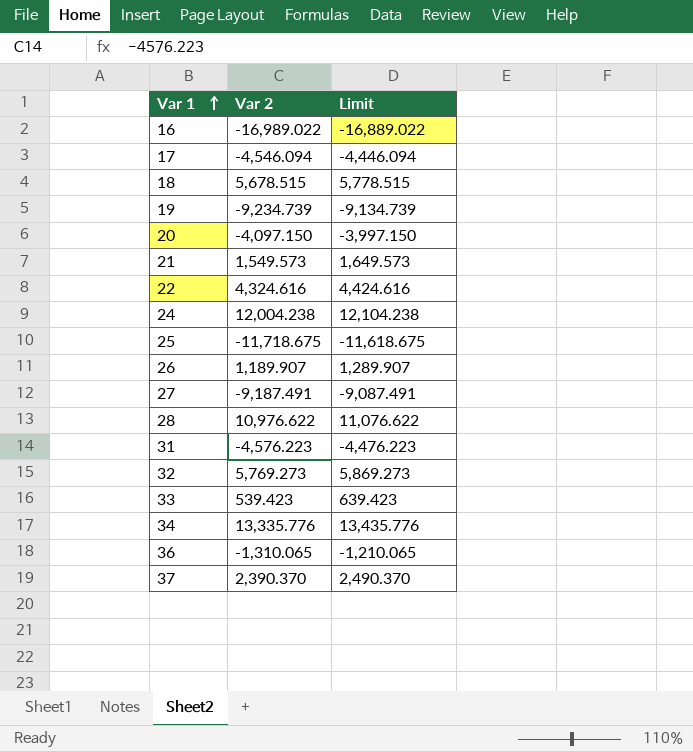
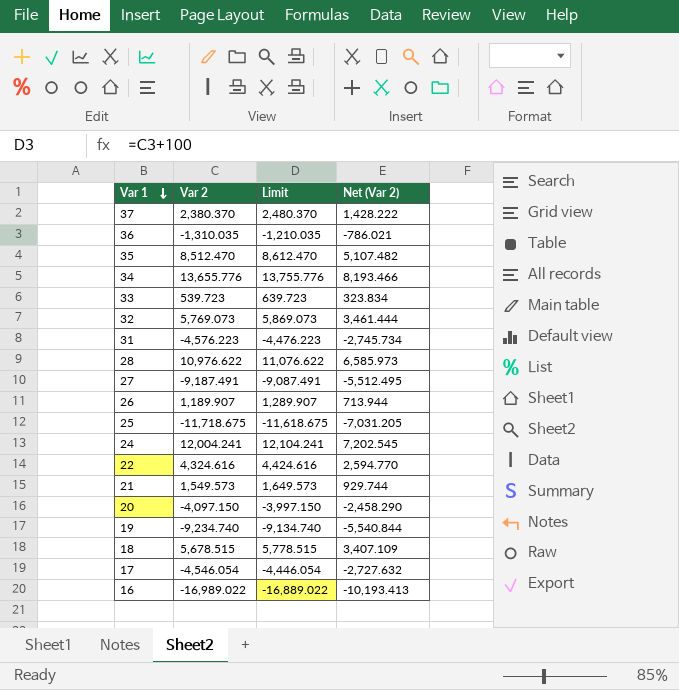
row order: Var 1 ascending -> Var 1 descending
column Net (Var 2) | formula: none -> [Var 2] * 0.6
37 | Var 2: 2,390.370 -> 2,380.370
37 | Limit: 2,490.370 -> 2,480.370
36 | Var 2: -1,310.065 -> -1,310.035
36 | Limit: -1,210.065 -> -1,210.035
row 35: none -> 8,512.470 | 8,612.470 | 5,107.482
34 | Var 2: 13,335.776 -> 13,655.776
34 | Limit: 13,435.776 -> 13,755.776
33 | Var 2: 539.423 -> 539.723
33 | Limit: 639.423 -> 639.723
32 | Var 2: 5,769.273 -> 5,769.073
32 | Limit: 5,869.273 -> 5,869.073
24 | Var 2: 12,004.238 -> 12,004.241
24 | Limit: 12,104.238 -> 12,104.241
19 | Var 2: -9,234.739 -> -9,234.740
19 | Limit: -9,134.739 -> -9,134.740
17 | Var 2: -4,546.094 -> -4,546.054
17 | Limit: -4,446.094 -> -4,446.054

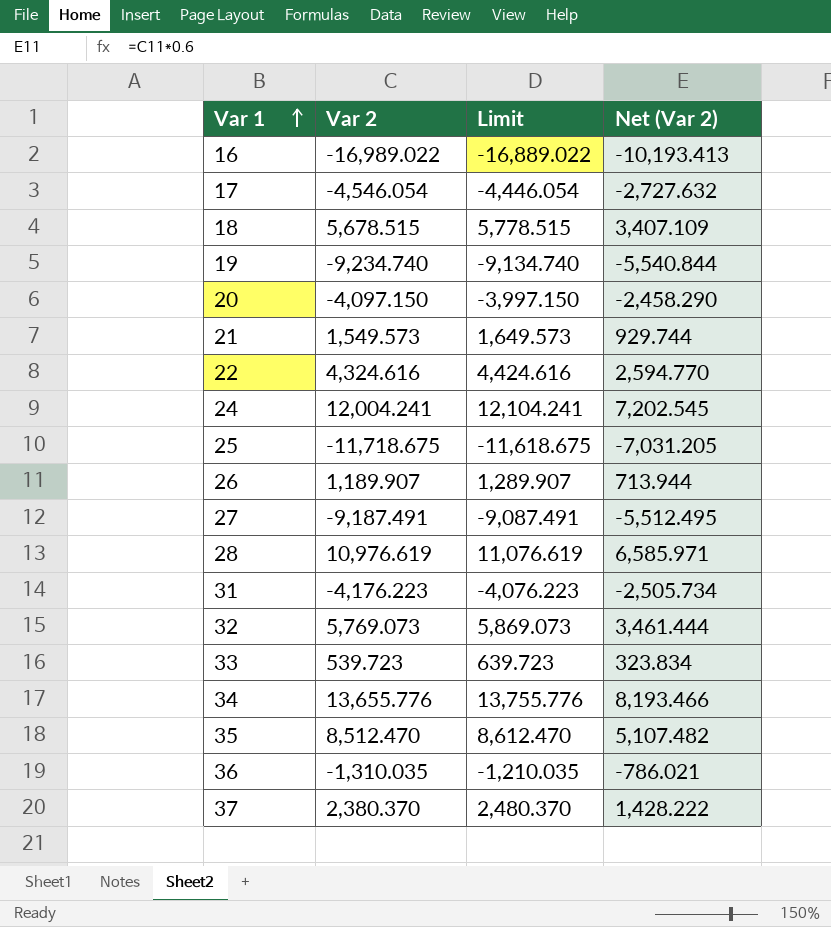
row order: Var 1 descending -> Var 1 ascending
28 | Var 2: 10,976.622 -> 10,976.619
28 | Limit: 11,076.622 -> 11,076.619
28 | Net (Var 2): 6,585.973 -> 6,585.971
31 | Var 2: -4,576.223 -> -4,176.223
31 | Limit: -4,476.223 -> -4,076.223
31 | Net (Var 2): -2,745.734 -> -2,505.734

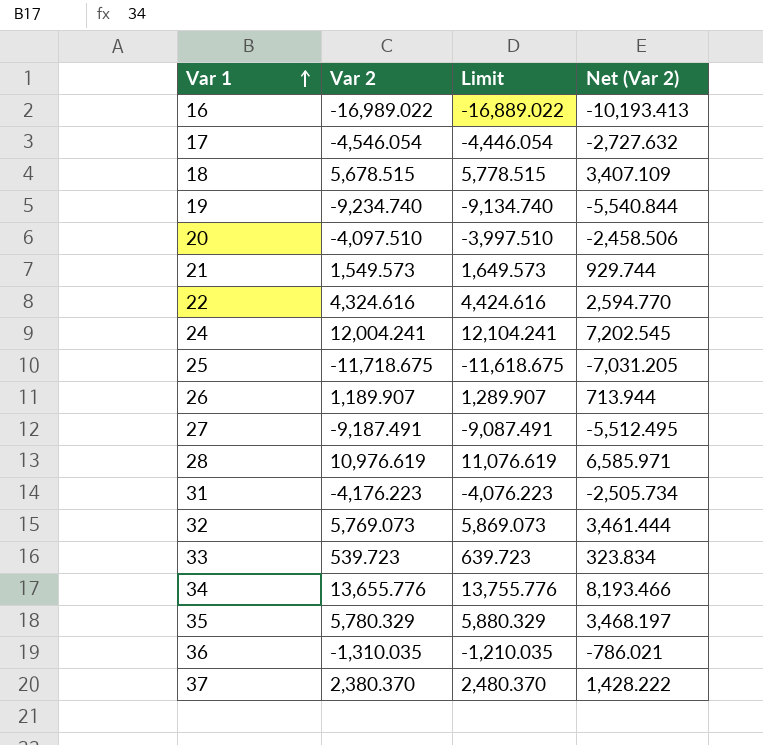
20 | Var 2: -4,097.150 -> -4,097.510
20 | Limit: -3,997.150 -> -3,997.510
20 | Net (Var 2): -2,458.290 -> -2,458.506
35 | Var 2: 8,512.470 -> 5,780.329
35 | Limit: 8,612.470 -> 5,880.329
35 | Net (Var 2): 5,107.482 -> 3,468.197

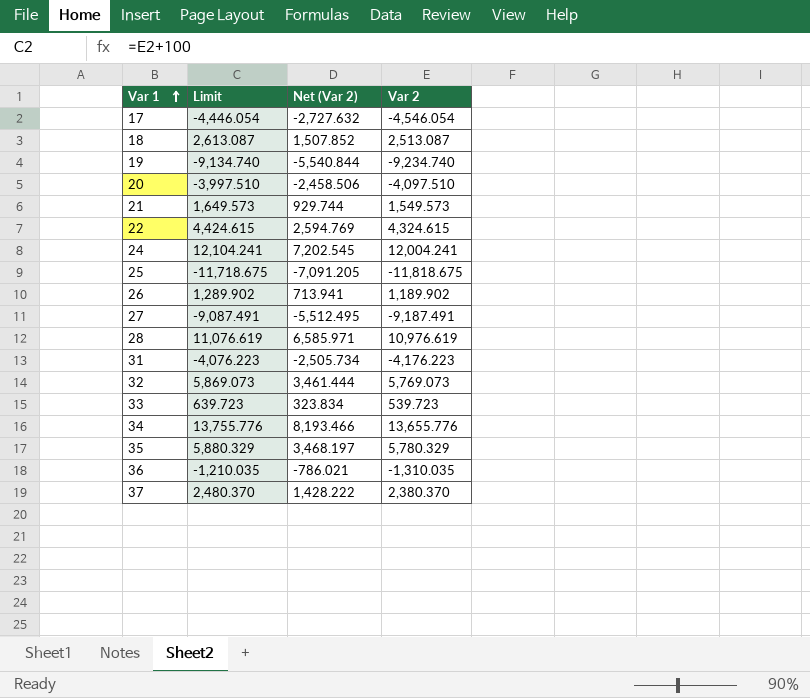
column Var 2 | position: 2 -> 4
row 16: -16,989.022 | -16,889.022 | -10,193.413 -> none
18 | Limit: 5,778.515 -> 2,613.087
18 | Net (Var 2): 3,407.109 -> 1,507.852
18 | Var 2: 5,678.515 -> 2,513.087
22 | Limit: 4,424.616 -> 4,424.615
22 | Net (Var 2): 2,594.770 -> 2,594.769
22 | Var 2: 4,324.616 -> 4,324.615
25 | Limit: -11,618.675 -> -11,718.675
25 | Net (Var 2): -7,031.205 -> -7,091.205
25 | Var 2: -11,718.675 -> -11,818.675
26 | Limit: 1,289.907 -> 1,289.902
26 | Net (Var 2): 713.944 -> 713.941
26 | Var 2: 1,189.907 -> 1,189.902

